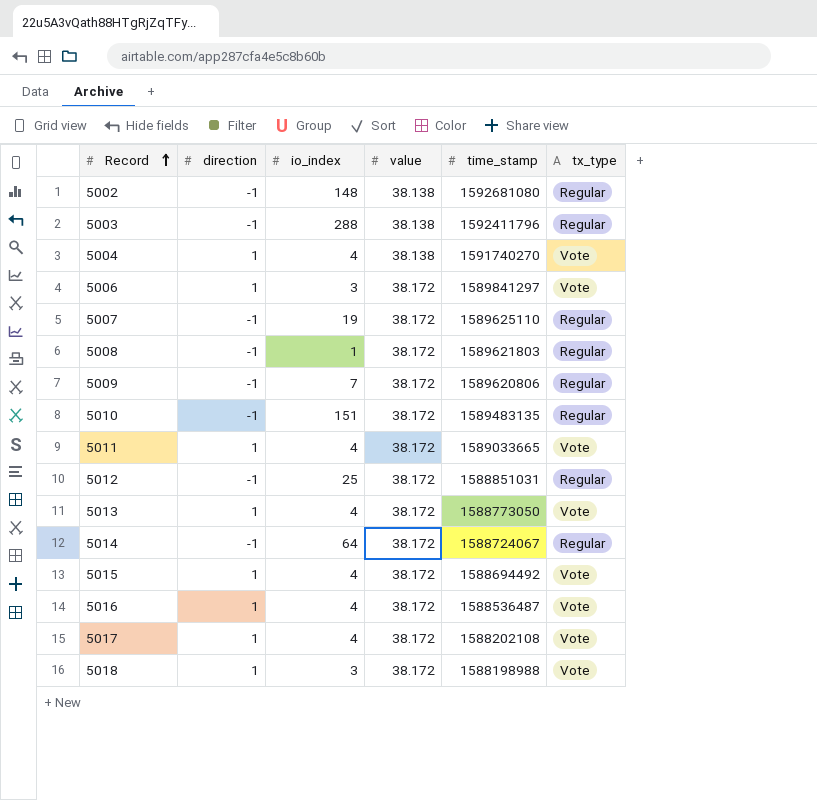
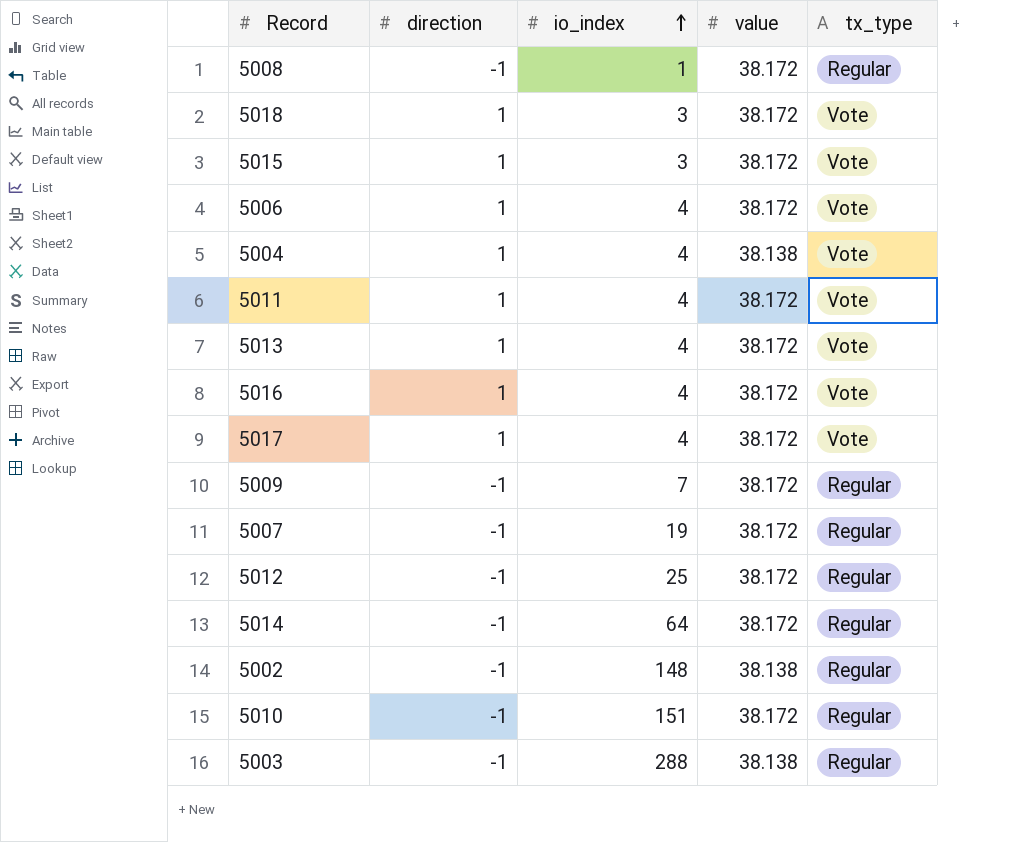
row order: Record ascending -> io_index ascending
column time_stamp | position: 5 -> none
5015 | io_index: 4 -> 3
5006 | io_index: 3 -> 4

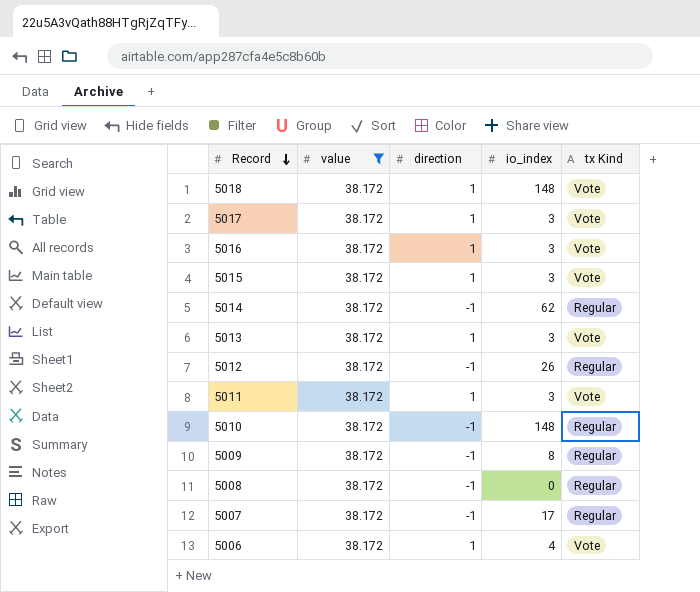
filter: none -> value = 38.172
row order: io_index ascending -> Record descending
column value | position: 4 -> 2
column name: tx_type -> tx Kind
5018 | io_index: 3 -> 148
5017 | io_index: 4 -> 3
5016 | io_index: 4 -> 3
5014 | io_index: 64 -> 62
5013 | io_index: 4 -> 3
5012 | io_index: 25 -> 26
5011 | io_index: 4 -> 3
5010 | io_index: 151 -> 148
5009 | io_index: 7 -> 8
5008 | io_index: 1 -> 0
5007 | io_index: 19 -> 17

